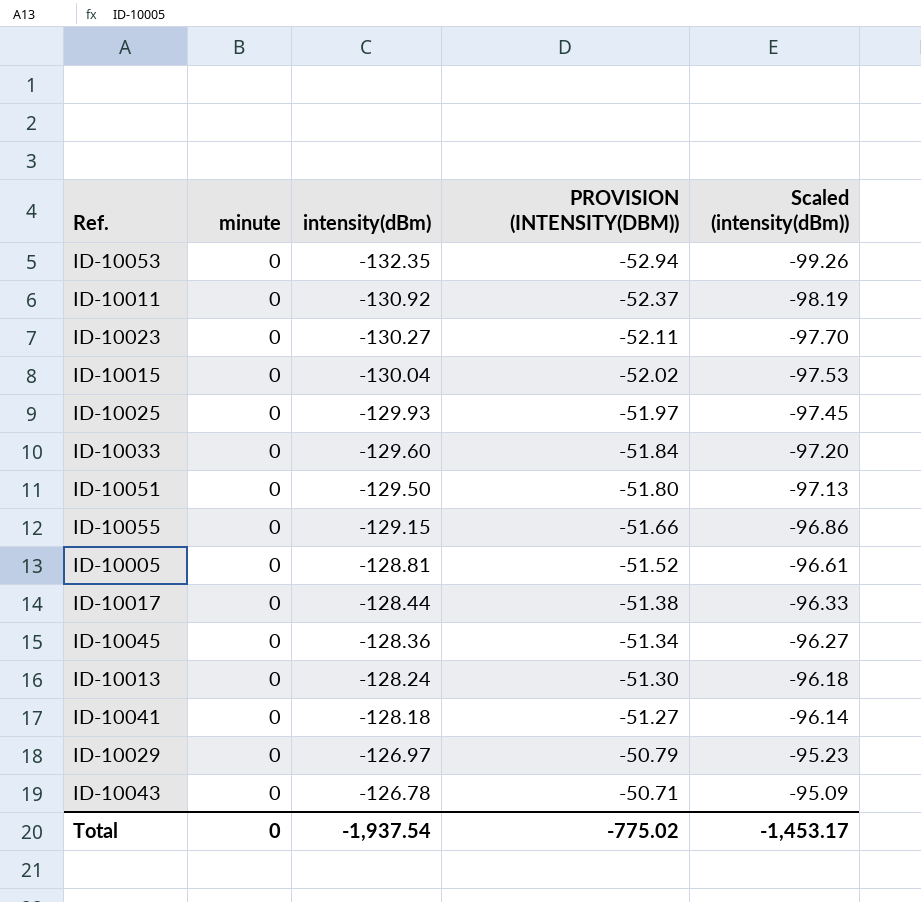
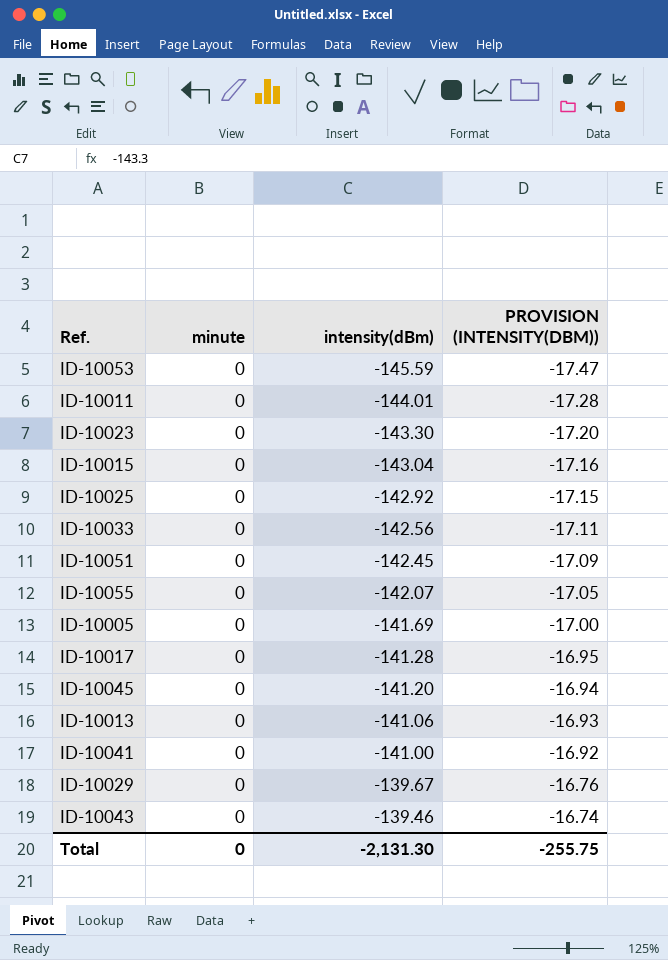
column Scaled (intensity(dBm)) | formula: [intensity(dBm)] * 0.75 -> none
column PROVISION (INTENSITY(DBM)) | formula: [intensity(dBm)] * 0.4 -> [intensity(dBm)] * 0.12
ID-10053 | intensity(dBm): -132.35 -> -145.59
ID-10011 | intensity(dBm): -130.92 -> -144.01
ID-10023 | intensity(dBm): -130.27 -> -143.30
ID-10015 | intensity(dBm): -130.04 -> -143.04
ID-10025 | intensity(dBm): -129.93 -> -142.92
ID-10033 | intensity(dBm): -129.60 -> -142.56
ID-10051 | intensity(dBm): -129.50 -> -142.45
ID-10055 | intensity(dBm): -129.15 -> -142.07
ID-10005 | intensity(dBm): -128.81 -> -141.69
ID-10017 | intensity(dBm): -128.44 -> -141.28
ID-10045 | intensity(dBm): -128.36 -> -141.20
ID-10013 | intensity(dBm): -128.24 -> -141.06
ID-10041 | intensity(dBm): -128.18 -> -141.00
ID-10029 | intensity(dBm): -126.97 -> -139.67
ID-10043 | intensity(dBm): -126.78 -> -139.46
Total | intensity(dBm): -1,937.54 -> -2,131.30
Total | PROVISION (INTENSITY(DBM)): -775.02 -> -255.75

